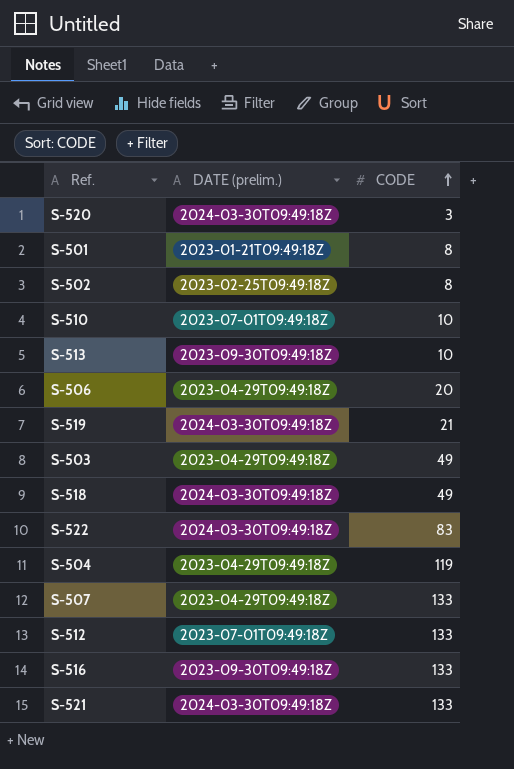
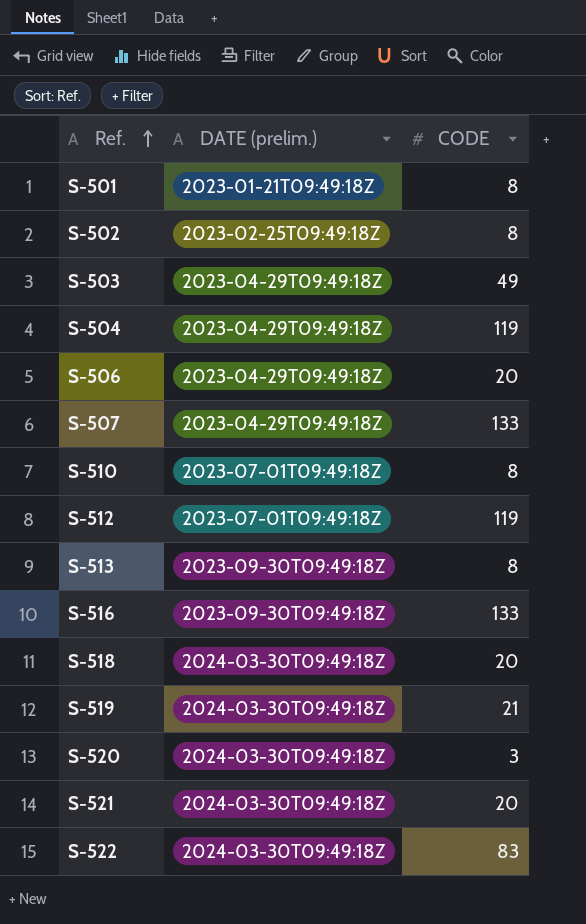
row order: CODE ascending -> Ref. ascending
S-510 | CODE: 10 -> 8
S-512 | CODE: 133 -> 119
S-513 | CODE: 10 -> 8
S-518 | CODE: 49 -> 20
S-521 | CODE: 133 -> 20

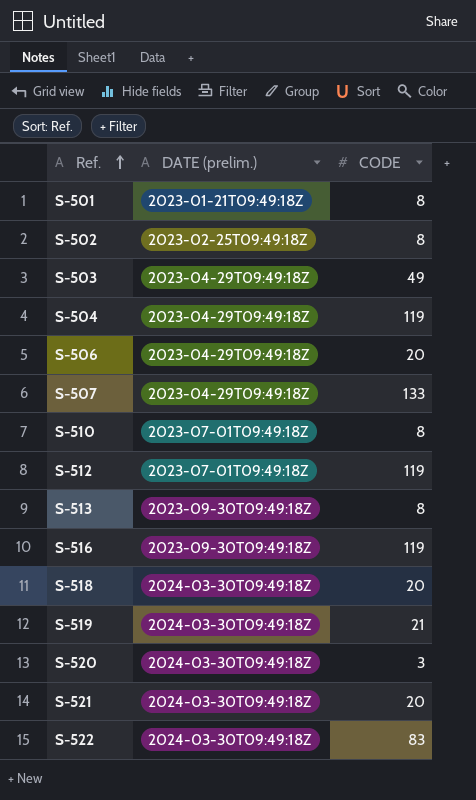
S-516 | CODE: 133 -> 119

